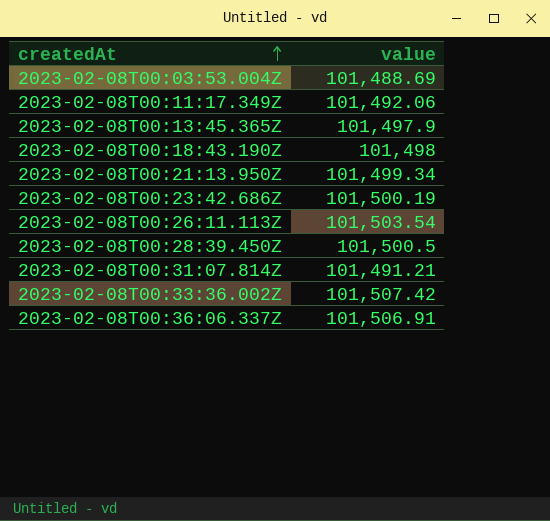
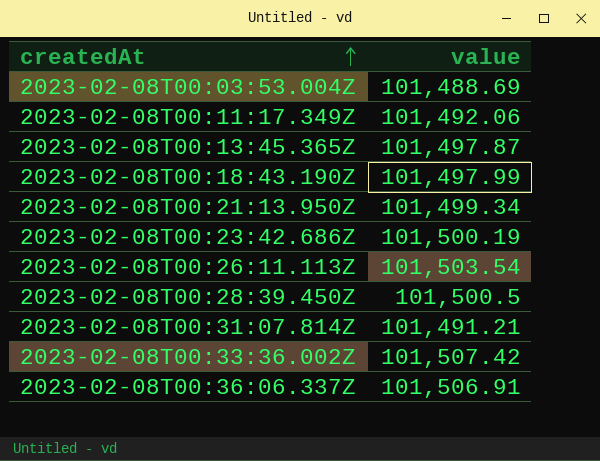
2023-02-08T00:13:45.365Z | value: 101,497.9 -> 101,497.87
2023-02-08T00:18:43.190Z | value: 101,498 -> 101,497.99

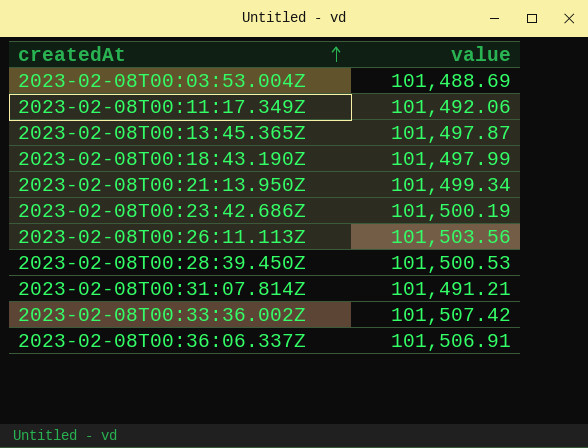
2023-02-08T00:26:11.113Z | value: 101,503.54 -> 101,503.56
2023-02-08T00:28:39.450Z | value: 101,500.5 -> 101,500.53

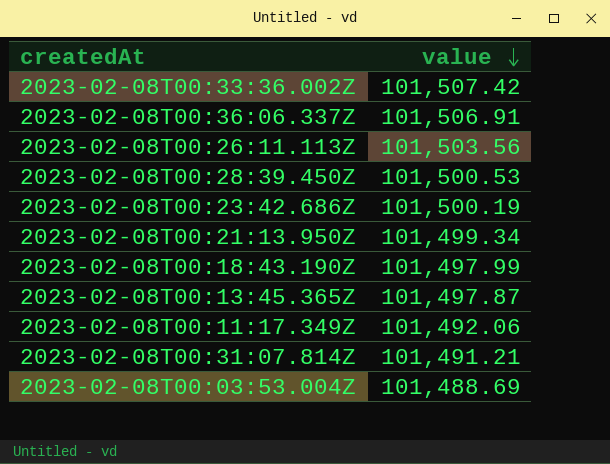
row order: createdAt ascending -> value descending

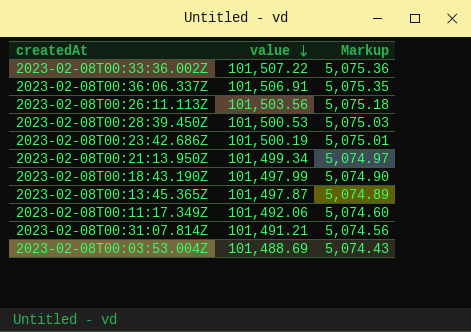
column Markup | formula: none -> [value] * 0.05
2023-02-08T00:33:36.002Z | value: 101,507.42 -> 101,507.22

